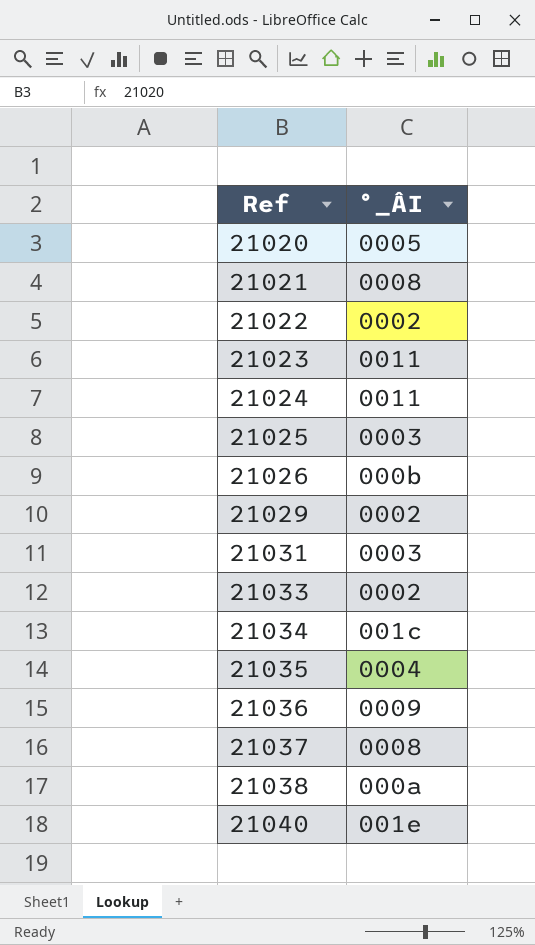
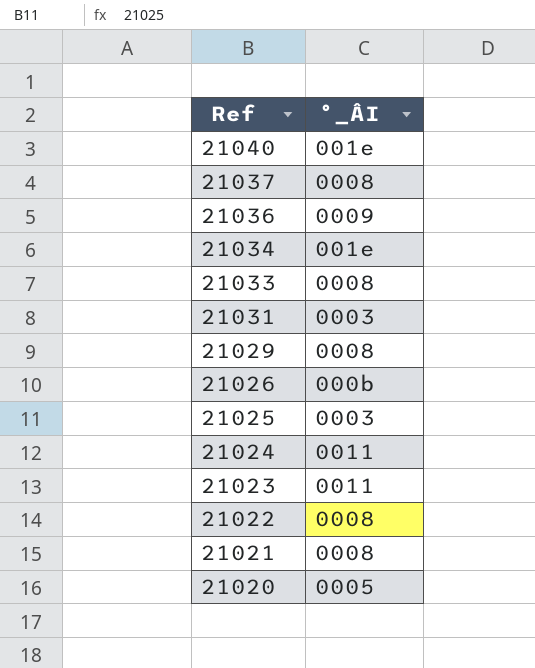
row order: Ref ascending -> Ref descending
row 21035: 0004 -> none
row 21038: 000a -> none
21034 | °_ÂI: 001c -> 001e
21033 | °_ÂI: 0002 -> 0008
21029 | °_ÂI: 0002 -> 0008
21022 | °_ÂI: 0002 -> 0008

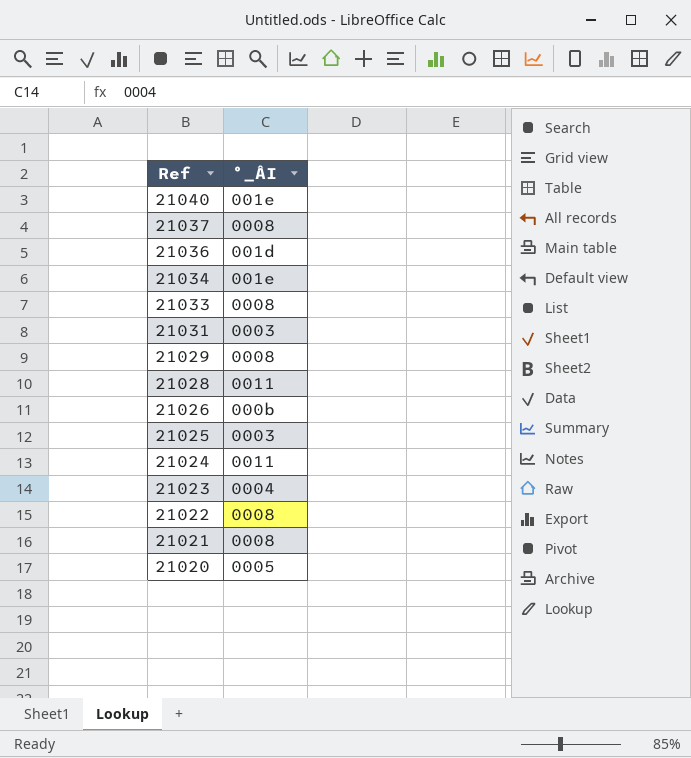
21036 | °_ÂI: 0009 -> 001d
row 21028: none -> 0011
21023 | °_ÂI: 0011 -> 0004

